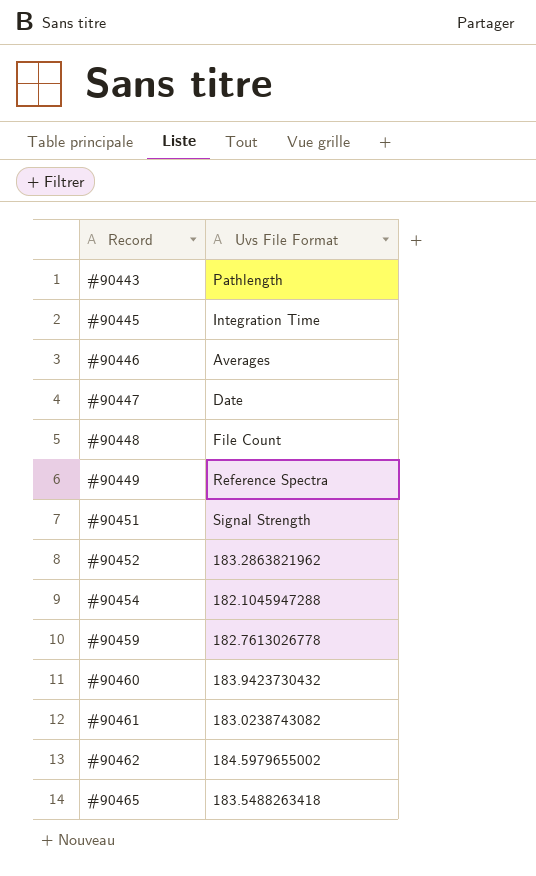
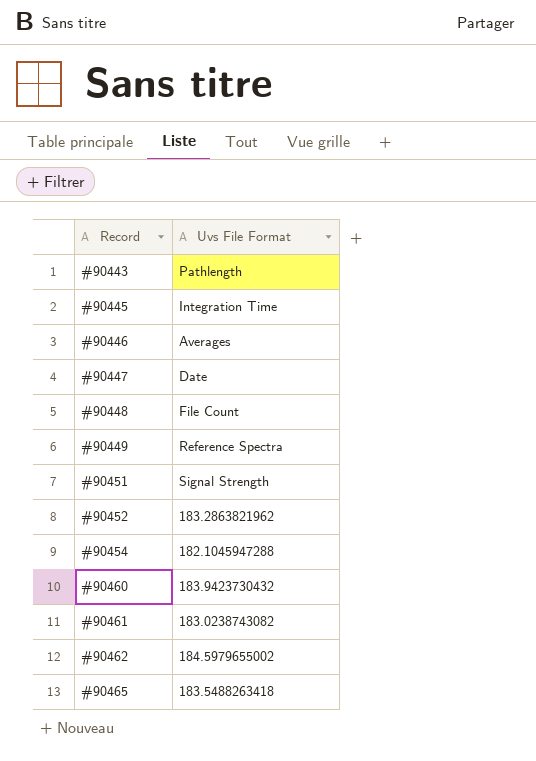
row #90459: 182.7613026778 -> none

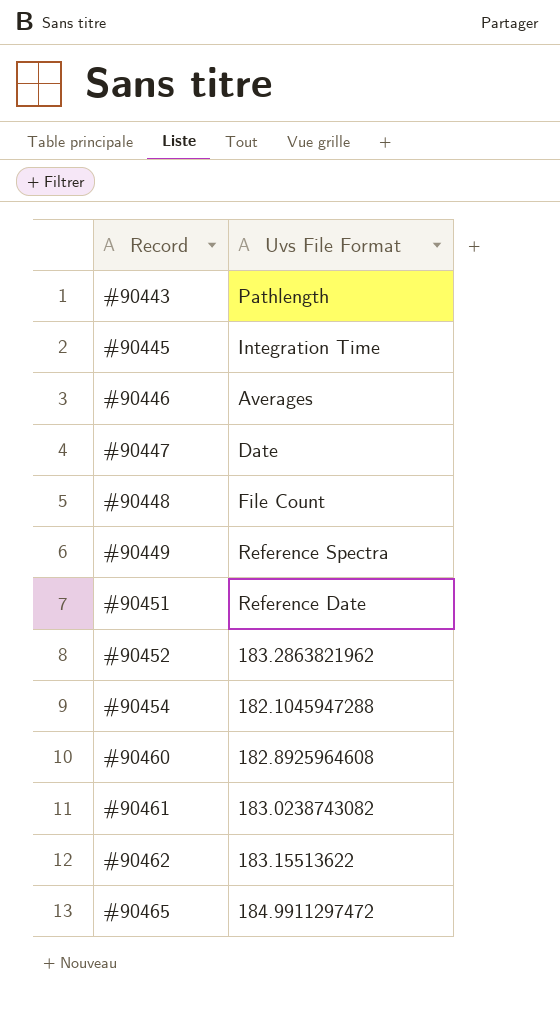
#90451 | Uvs File Format: Signal Strength -> Reference Date
#90460 | Uvs File Format: 183.9423730432 -> 182.8925964608
#90462 | Uvs File Format: 184.5979655002 -> 183.15513622
#90465 | Uvs File Format: 183.5488263418 -> 184.9911297472

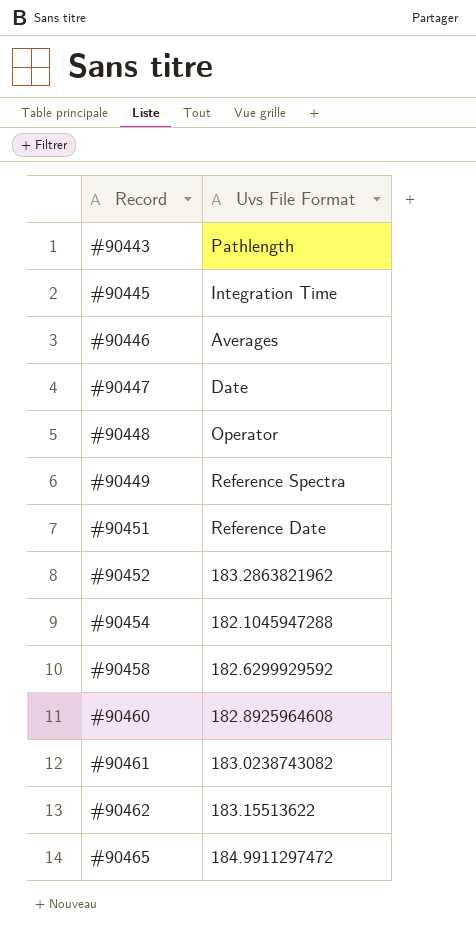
#90448 | Uvs File Format: File Count -> Operator
row #90458: none -> 182.6299929592

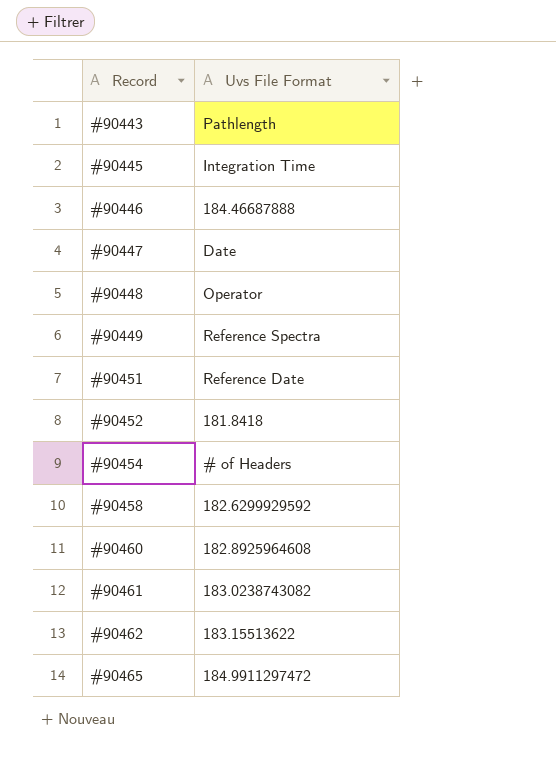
#90446 | Uvs File Format: Averages -> 184.46687888
#90452 | Uvs File Format: 183.2863821962 -> 181.8418
#90454 | Uvs File Format: 182.1045947288 -> # of Headers

